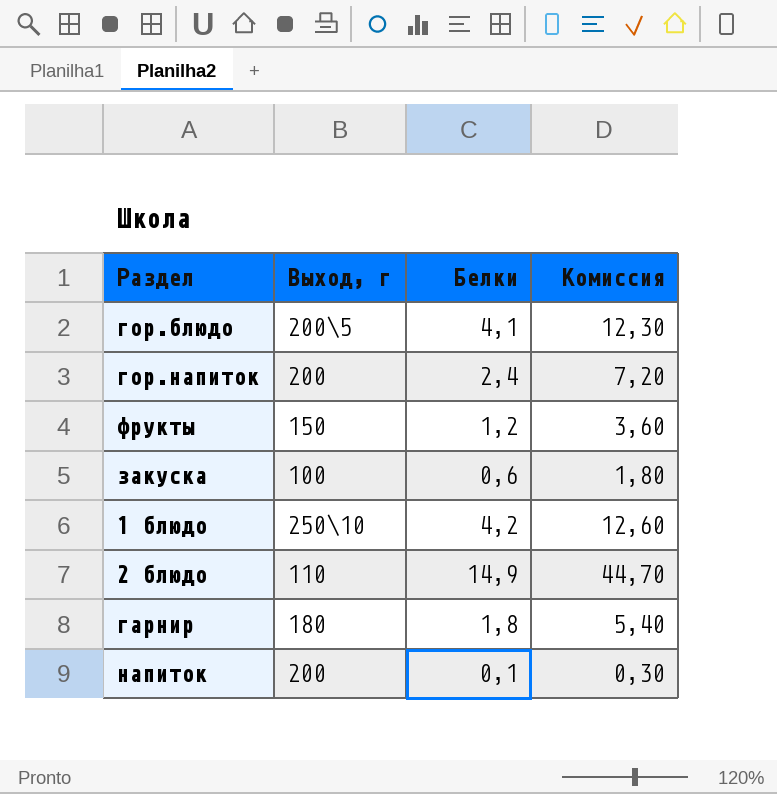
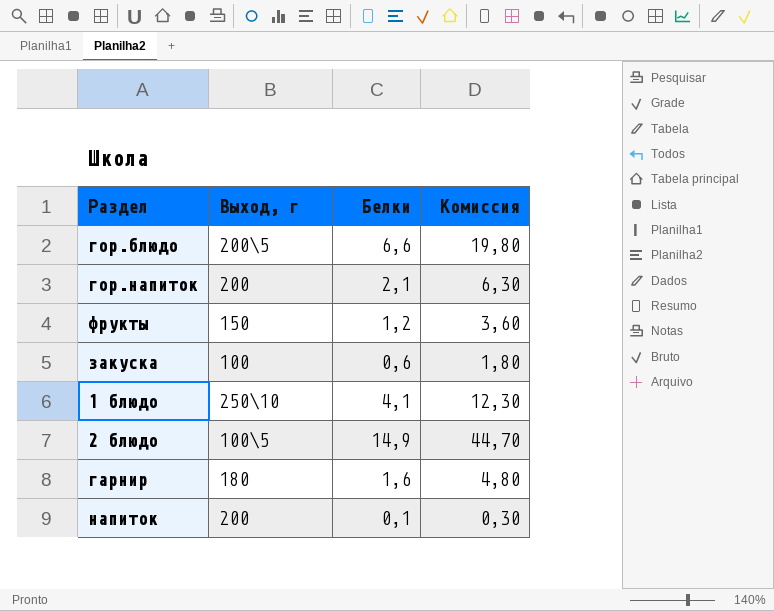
гор.блюдо | Белки: 4,1 -> 6,6
гор.блюдо | Комиссия: 12,30 -> 19,80
гор.напиток | Белки: 2,4 -> 2,1
гор.напиток | Комиссия: 7,20 -> 6,30
1 блюдо | Белки: 4,2 -> 4,1
1 блюдо | Комиссия: 12,60 -> 12,30
2 блюдо | Выход, г: 110 -> 100\5
гарнир | Белки: 1,8 -> 1,6
гарнир | Комиссия: 5,40 -> 4,80

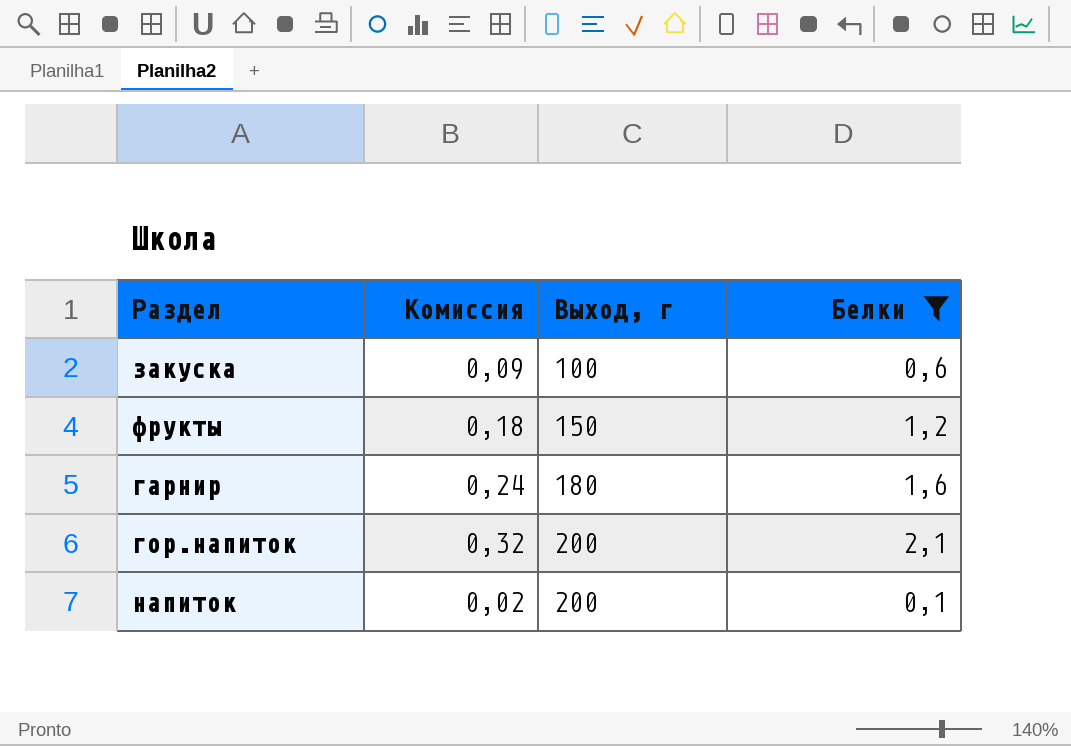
filter: none -> Белки <= 2,1
row order: none -> Выход, г ascending
column Комиссия | formula: [Белки] * 3 -> [Белки] * 0,15
column Комиссия | position: 4 -> 2

